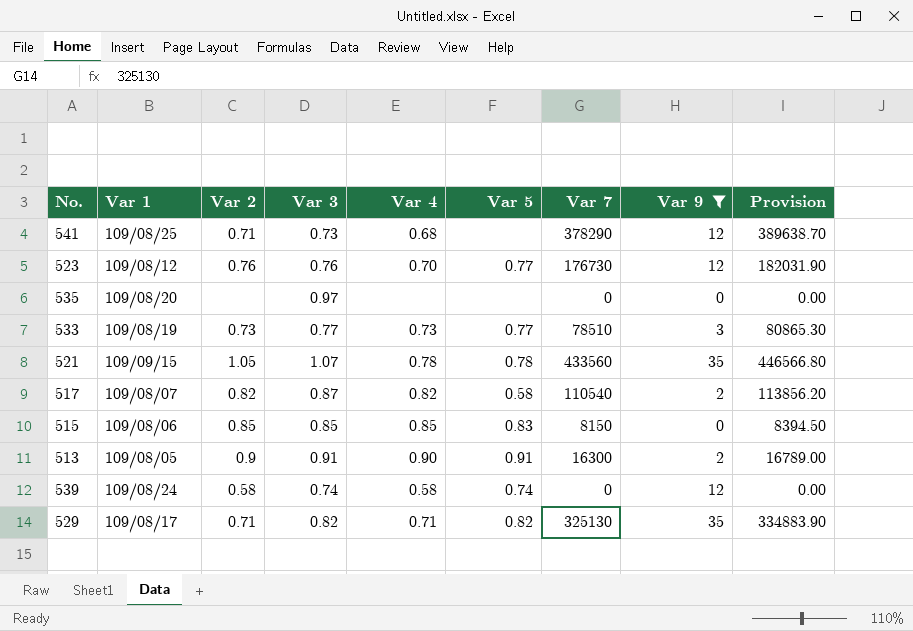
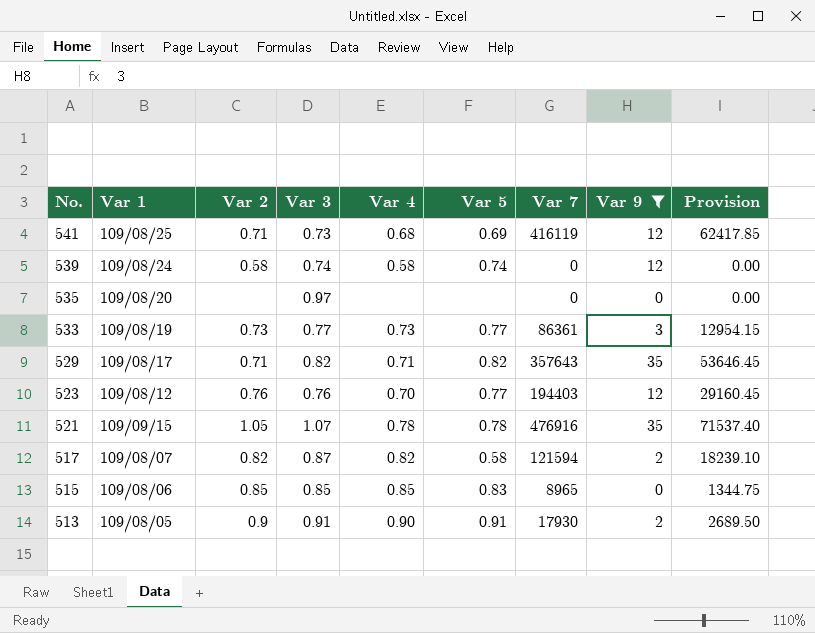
row order: none -> No. descending
column Provision | formula: [Var 7] * 1.03 -> [Var 7] * 0.15
541 | Var 5: none -> 0.69
541 | Var 7: 378290 -> 416119
533 | Var 7: 78510 -> 86361
529 | Var 7: 325130 -> 357643
523 | Var 7: 176730 -> 194403
521 | Var 7: 433560 -> 476916
517 | Var 7: 110540 -> 121594
515 | Var 7: 8150 -> 8965
513 | Var 7: 16300 -> 17930

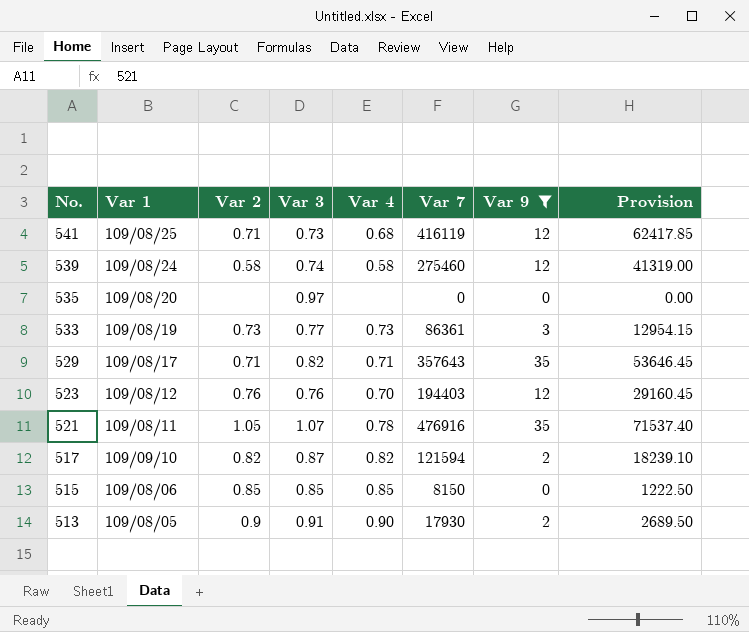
column Var 5 | position: 6 -> none
539 | Var 7: 0 -> 275460
539 | Provision: 0.00 -> 41319.00
521 | Var 1: 109/09/15 -> 109/08/11
517 | Var 1: 109/08/07 -> 109/09/10
515 | Var 7: 8965 -> 8150
515 | Provision: 1344.75 -> 1222.50

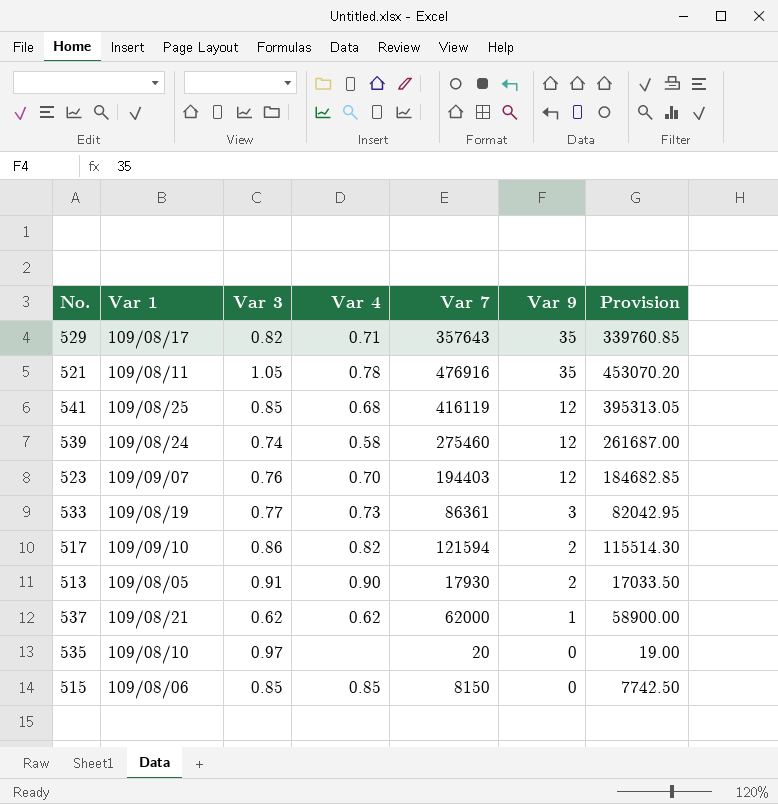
filter: Var 9 != 1 -> none
row order: No. descending -> Var 9 descending
column Var 2 | position: 3 -> none
column Provision | formula: [Var 7] * 0.15 -> [Var 7] * 0.95
521 | Var 3: 1.07 -> 1.05
541 | Var 3: 0.73 -> 0.85
523 | Var 1: 109/08/12 -> 109/09/07
517 | Var 3: 0.87 -> 0.86
535 | Var 1: 109/08/20 -> 109/08/10
535 | Var 7: 0 -> 20

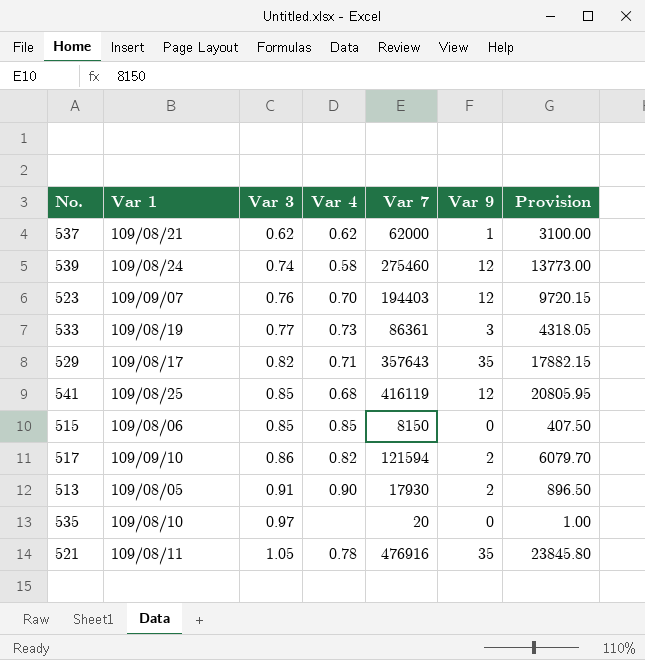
row order: Var 9 descending -> Var 3 ascending
column Provision | formula: [Var 7] * 0.95 -> [Var 7] * 0.05

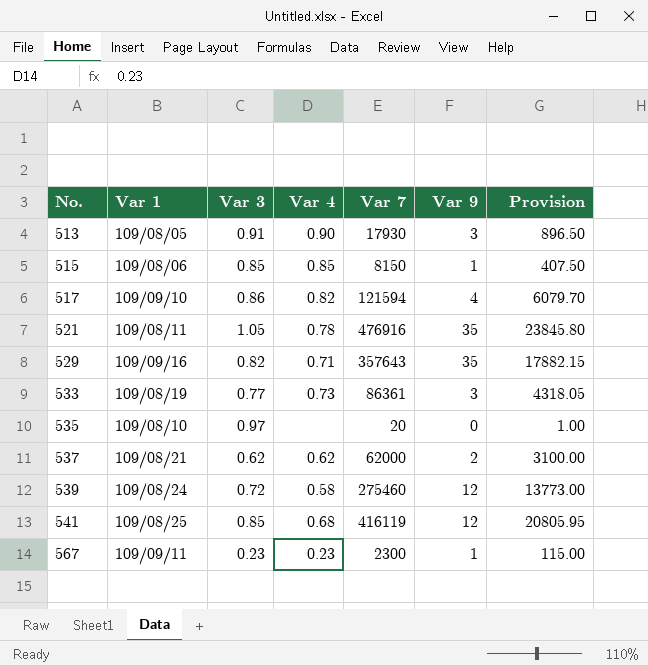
row order: Var 3 ascending -> No. ascending
row 523: 109/09/07 | 0.76 | 0.70 | 194403 | 12 | 9720.15 -> none
513 | Var 9: 2 -> 3
515 | Var 9: 0 -> 1
517 | Var 9: 2 -> 4
529 | Var 1: 109/08/17 -> 109/09/16
537 | Var 9: 1 -> 2
539 | Var 3: 0.74 -> 0.72
row 567: none -> 109/09/11 | 0.23 | 0.23 | 2300 | 1 | 115.00

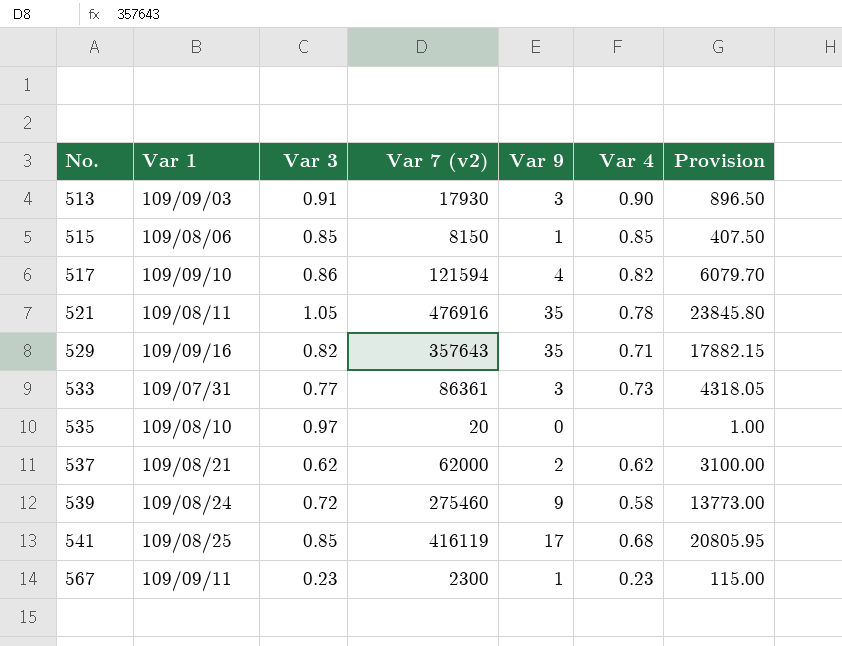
column name: Var 7 -> Var 7 (v2)
column Var 4 | position: 4 -> 6
513 | Var 1: 109/08/05 -> 109/09/03
533 | Var 1: 109/08/19 -> 109/07/31
539 | Var 9: 12 -> 9
541 | Var 9: 12 -> 17

